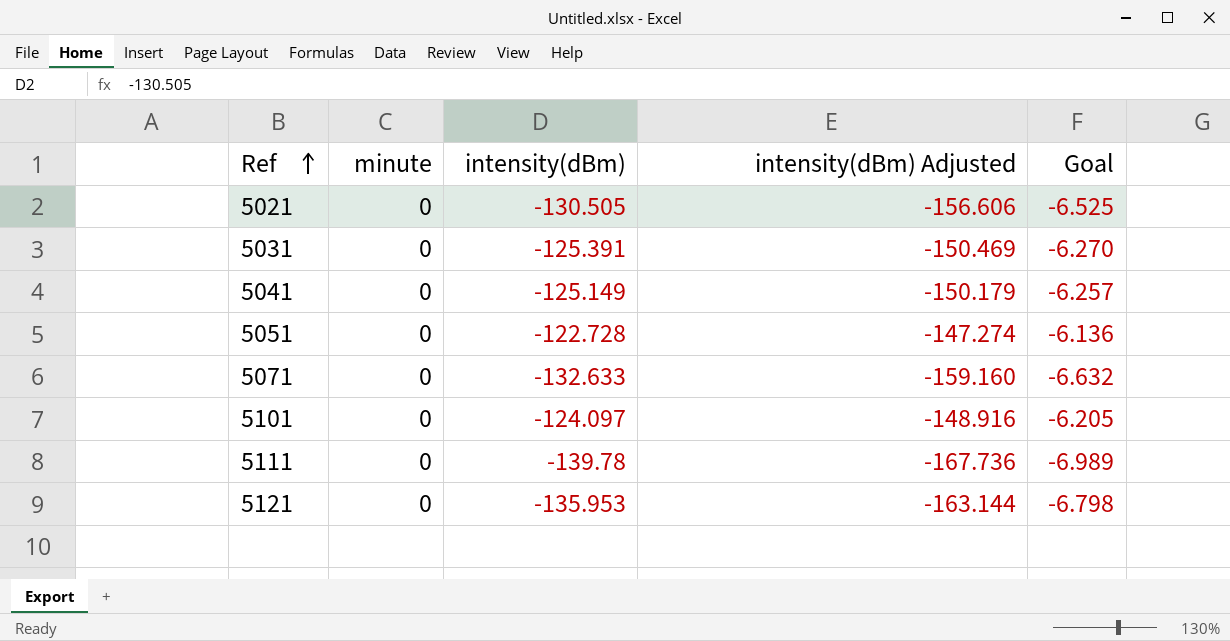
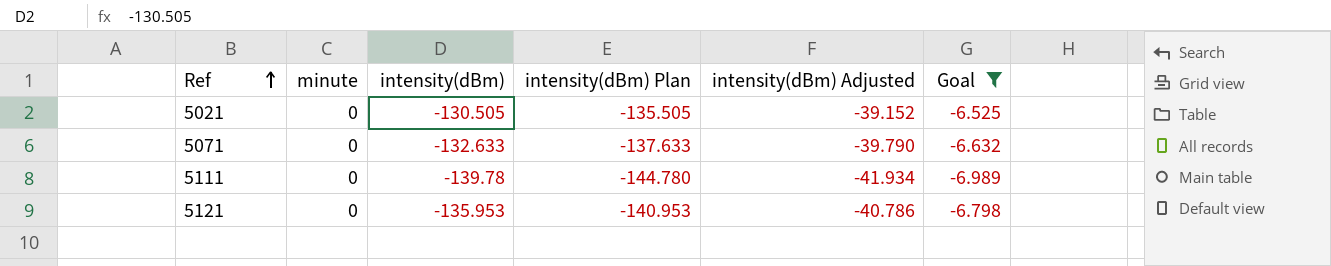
filter: none -> Goal <= -6.525
column intensity(dBm) Plan | formula: none -> [intensity(dBm)] - 5
column intensity(dBm) Adjusted | formula: [intensity(dBm)] * 1.2 -> [intensity(dBm)] * 0.3

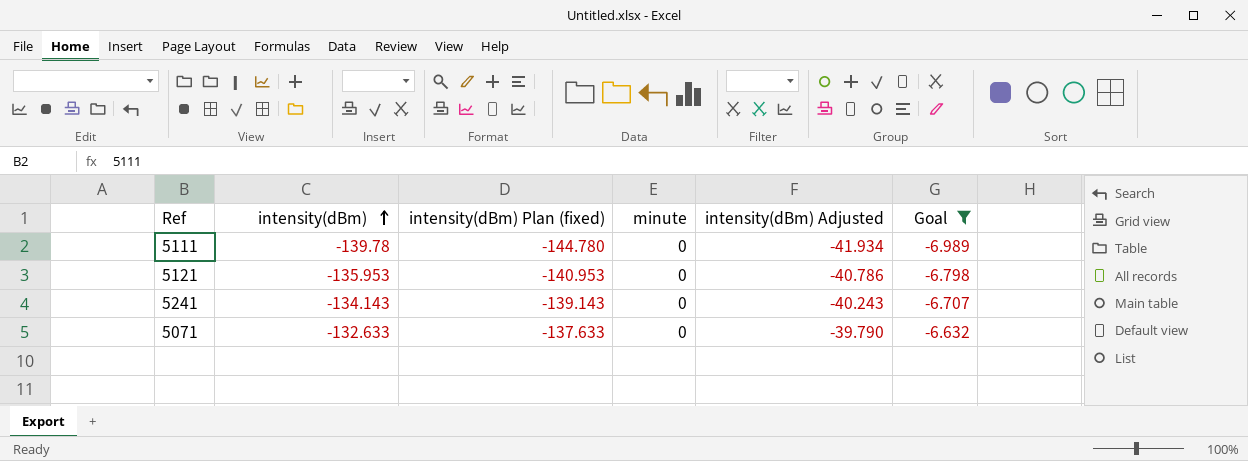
row order: Ref ascending -> intensity(dBm) ascending
column name: intensity(dBm) Plan -> intensity(dBm) Plan (fixed)
column minute | position: 2 -> 4
row 5021: 0 | -130.505 | -135.505 | -39.152 | -6.525 -> none
row 5241: none -> -134.143 | -139.143 | 0 | -40.243 | -6.707

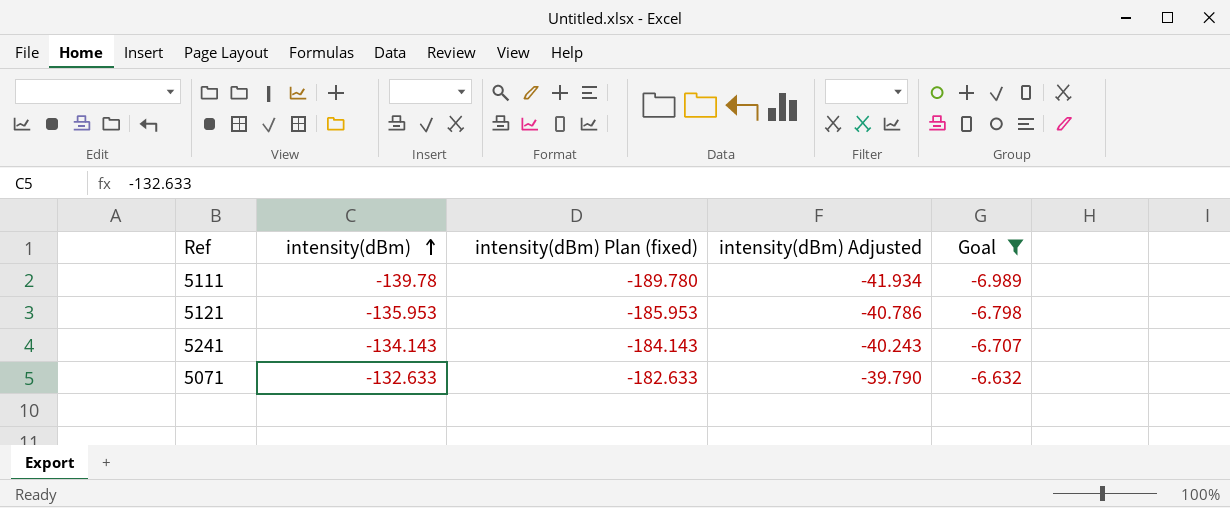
column minute | position: 4 -> none
column intensity(dBm) Plan (fixed) | formula: [intensity(dBm)] - 5 -> [intensity(dBm)] - 50

